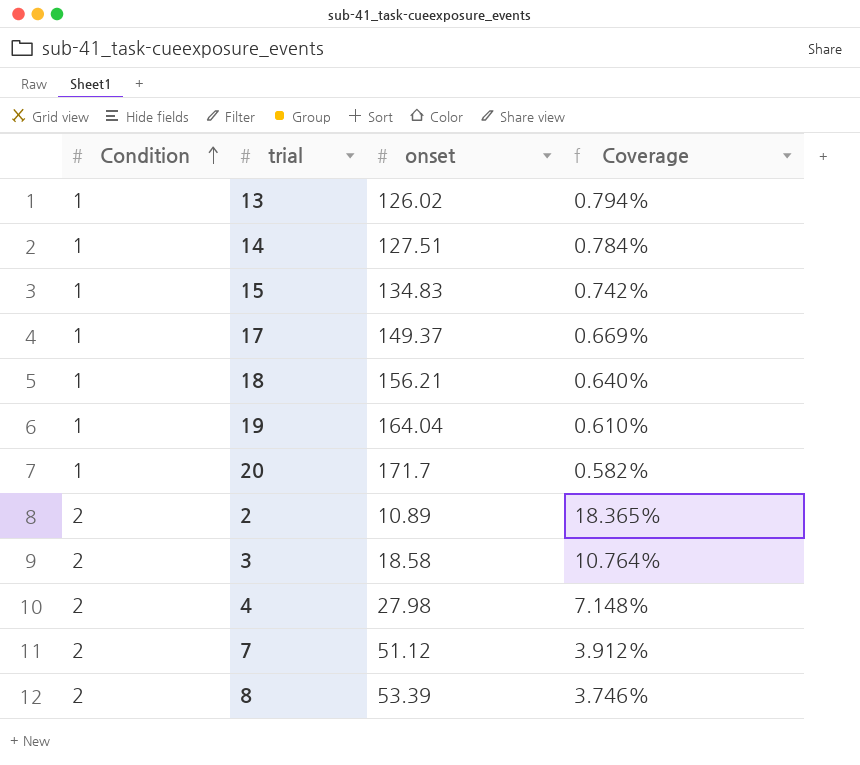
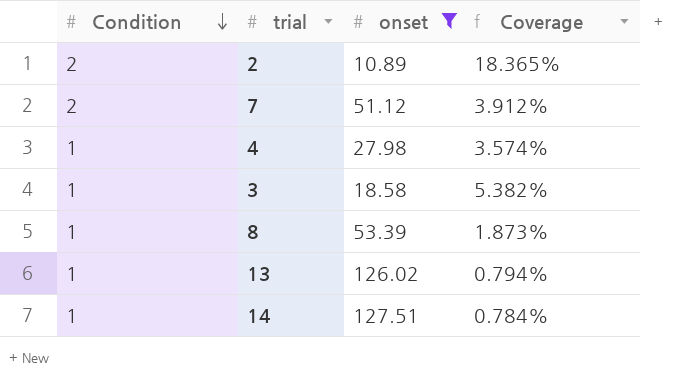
filter: none -> onset <= 127.51
row order: Condition ascending -> Condition descending
4 | Condition: 2 -> 1
4 | Coverage: 7.148% -> 3.574%
3 | Condition: 2 -> 1
3 | Coverage: 10.764% -> 5.382%
8 | Condition: 2 -> 1
8 | Coverage: 3.746% -> 1.873%

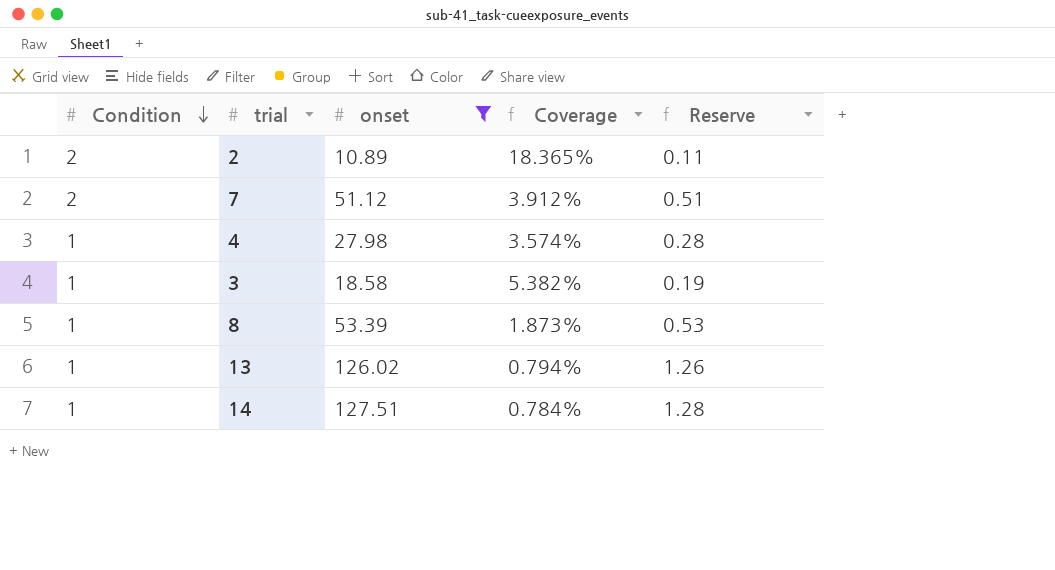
column Reserve | formula: none -> [onset] * 0.01

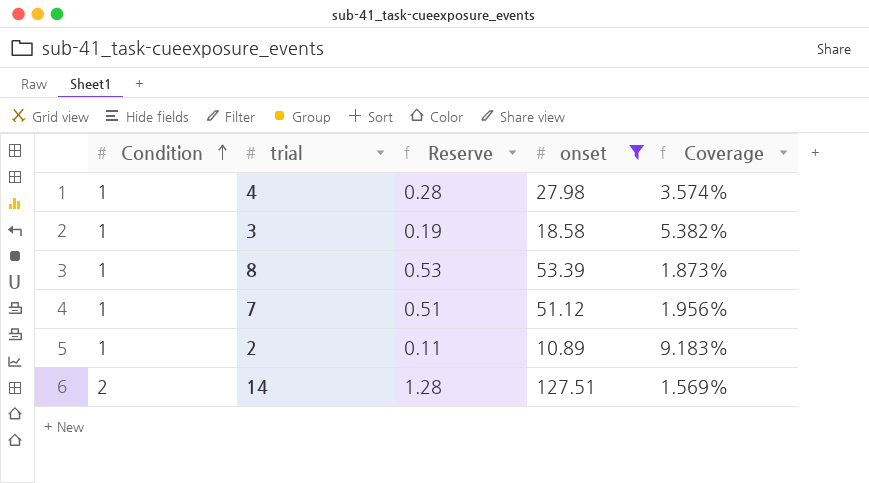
row order: Condition descending -> Condition ascending
column Reserve | position: 5 -> 3
row 13: 1 | 126.02 | 0.794% | 1.26 -> none
7 | Condition: 2 -> 1
7 | Coverage: 3.912% -> 1.956%
2 | Condition: 2 -> 1
2 | Coverage: 18.365% -> 9.183%
14 | Condition: 1 -> 2
14 | Coverage: 0.784% -> 1.569%

